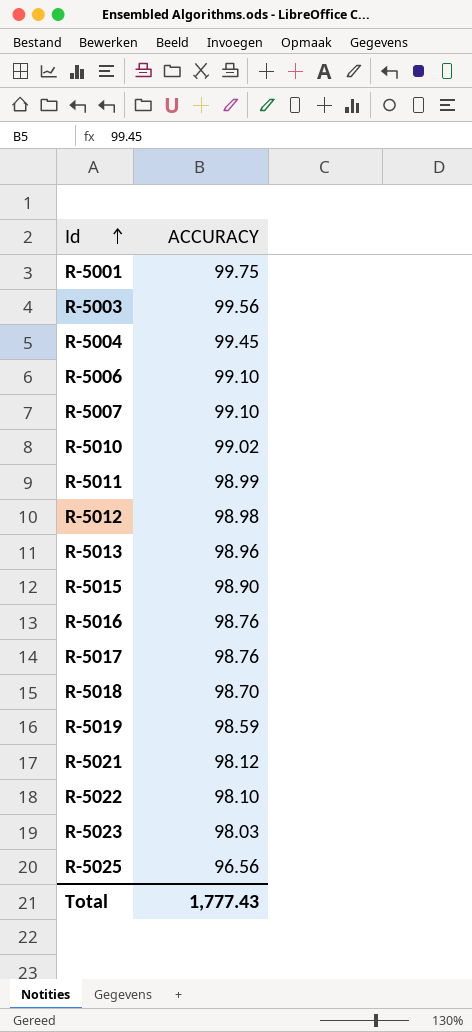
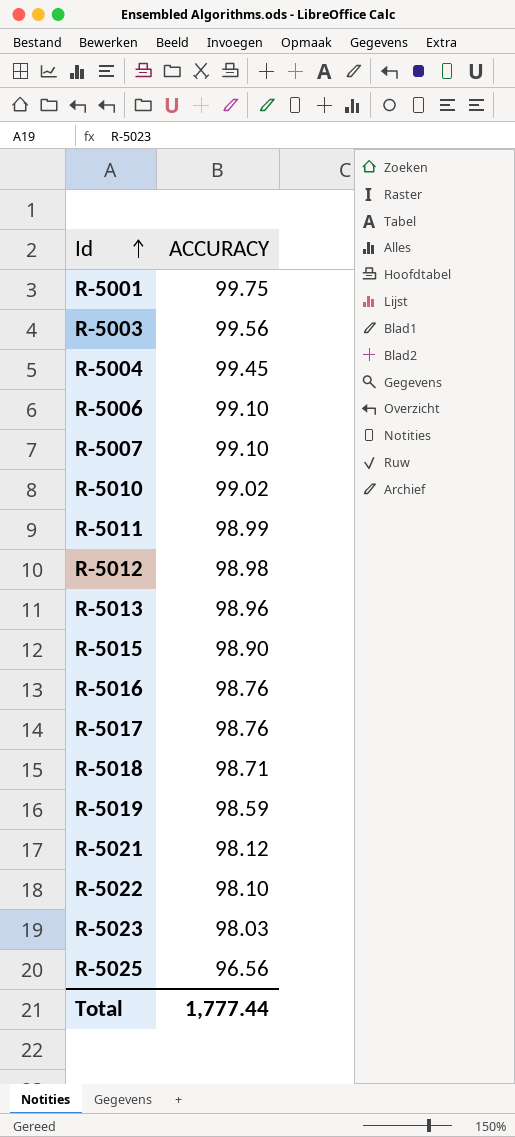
R-5018 | ACCURACY: 98.70 -> 98.71
Total | ACCURACY: 1,777.43 -> 1,777.44

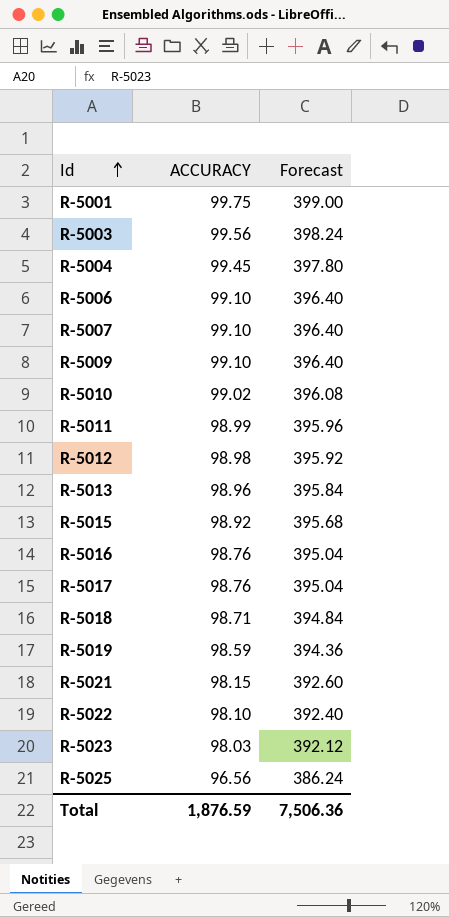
column Forecast | formula: none -> [ACCURACY] * 4
row R-5009: none -> 99.10 | 396.40
R-5015 | ACCURACY: 98.90 -> 98.92
R-5021 | ACCURACY: 98.12 -> 98.15
Total | ACCURACY: 1,777.44 -> 1,876.59

